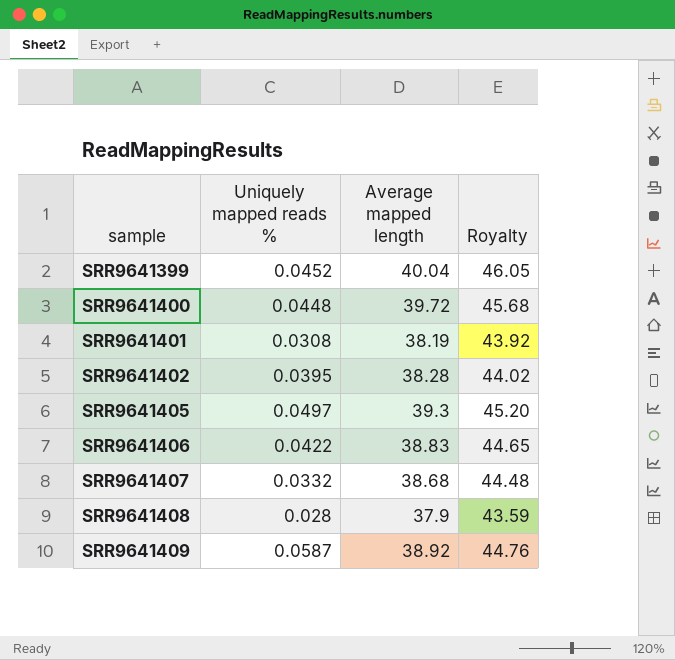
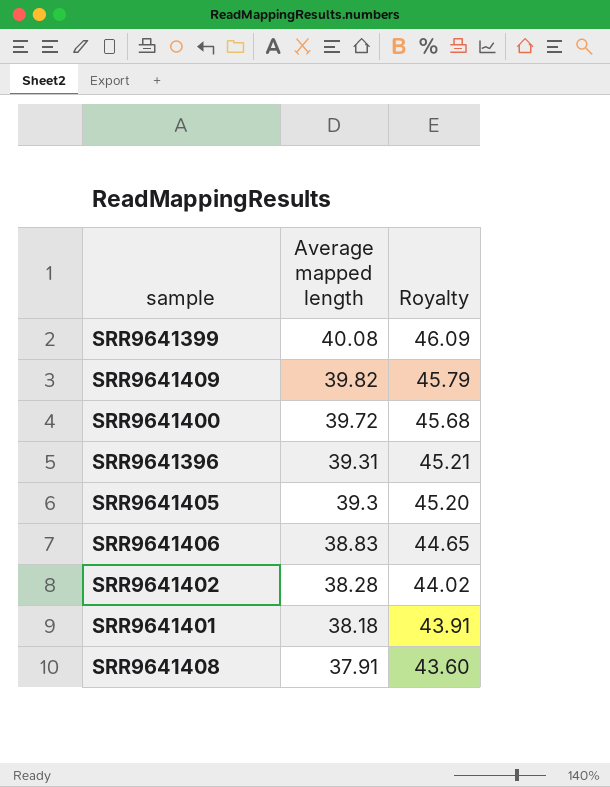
row order: sample ascending -> Average mapped length descending
column Uniquely mapped reads % | position: 2 -> none
row SRR9641407: 0.0332 | 38.68 | 44.48 -> none
SRR9641399 | Average mapped length: 40.04 -> 40.08
SRR9641399 | Royalty: 46.05 -> 46.09
SRR9641409 | Average mapped length: 38.92 -> 39.82
SRR9641409 | Royalty: 44.76 -> 45.79
row SRR9641396: none -> 39.31 | 45.21
SRR9641401 | Average mapped length: 38.19 -> 38.18
SRR9641401 | Royalty: 43.92 -> 43.91
SRR9641408 | Average mapped length: 37.9 -> 37.91
SRR9641408 | Royalty: 43.59 -> 43.60

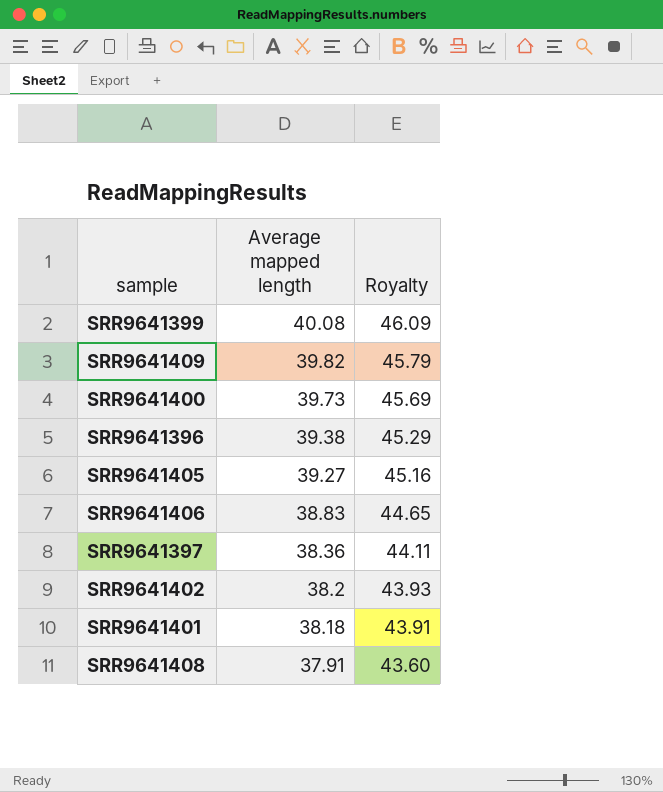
SRR9641400 | Average mapped length: 39.72 -> 39.73
SRR9641400 | Royalty: 45.68 -> 45.69
SRR9641396 | Average mapped length: 39.31 -> 39.38
SRR9641396 | Royalty: 45.21 -> 45.29
SRR9641405 | Average mapped length: 39.3 -> 39.27
SRR9641405 | Royalty: 45.20 -> 45.16
row SRR9641397: none -> 38.36 | 44.11
SRR9641402 | Average mapped length: 38.28 -> 38.2
SRR9641402 | Royalty: 44.02 -> 43.93

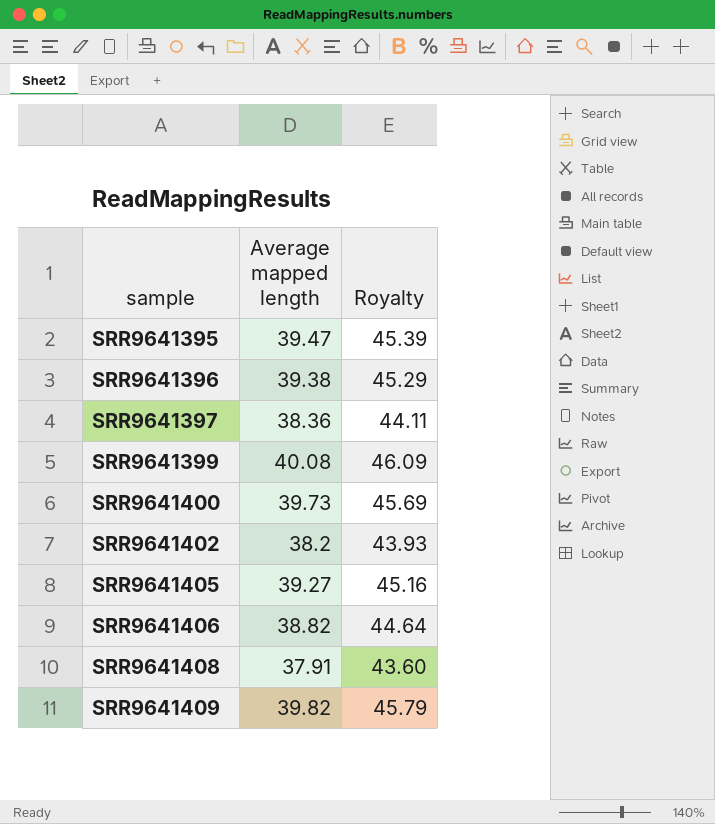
row order: Average mapped length descending -> sample ascending
row SRR9641401: 38.18 | 43.91 -> none
row SRR9641395: none -> 39.47 | 45.39
SRR9641406 | Average mapped length: 38.83 -> 38.82
SRR9641406 | Royalty: 44.65 -> 44.64

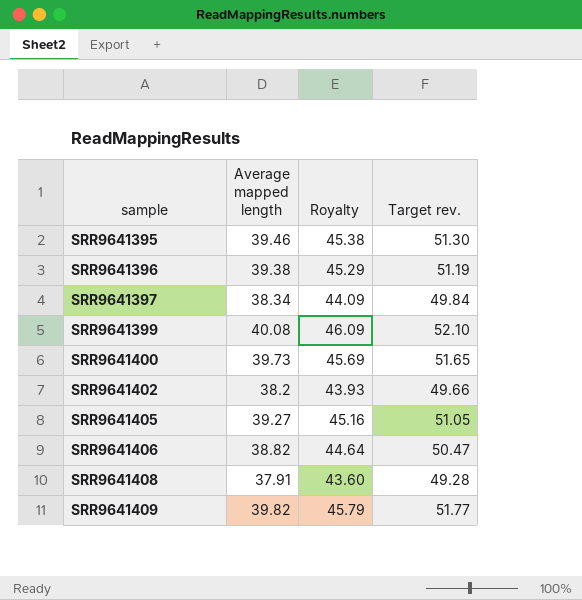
column Target rev. | formula: none -> [Average mapped length] * 1.3
SRR9641395 | Average mapped length: 39.47 -> 39.46
SRR9641395 | Royalty: 45.39 -> 45.38
SRR9641397 | Average mapped length: 38.36 -> 38.34
SRR9641397 | Royalty: 44.11 -> 44.09

